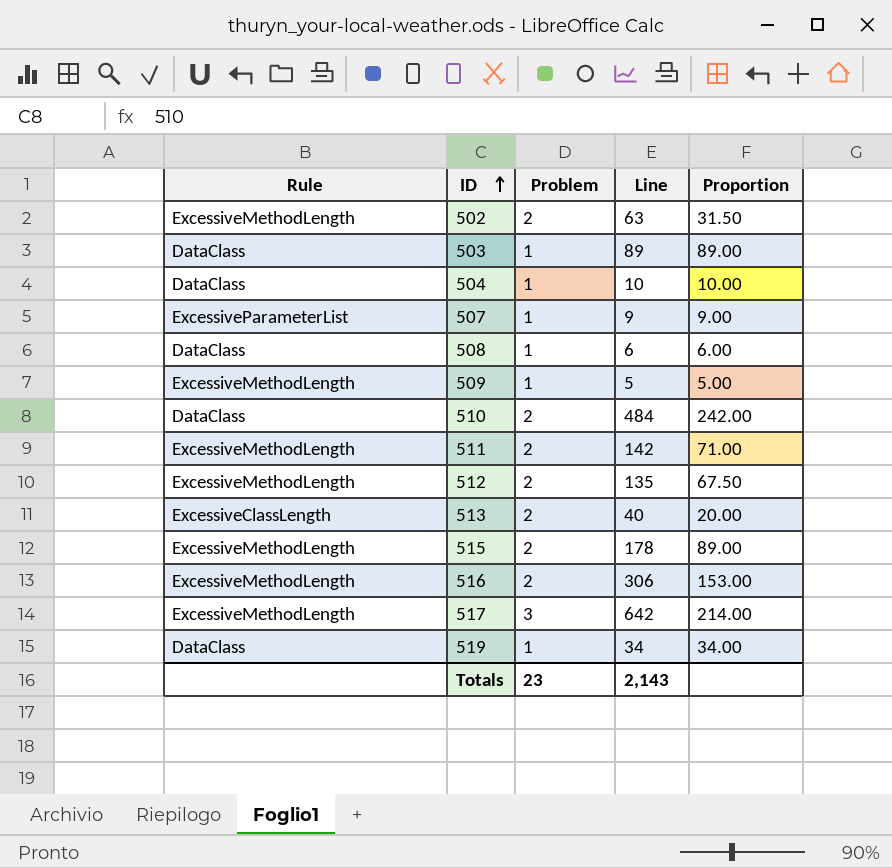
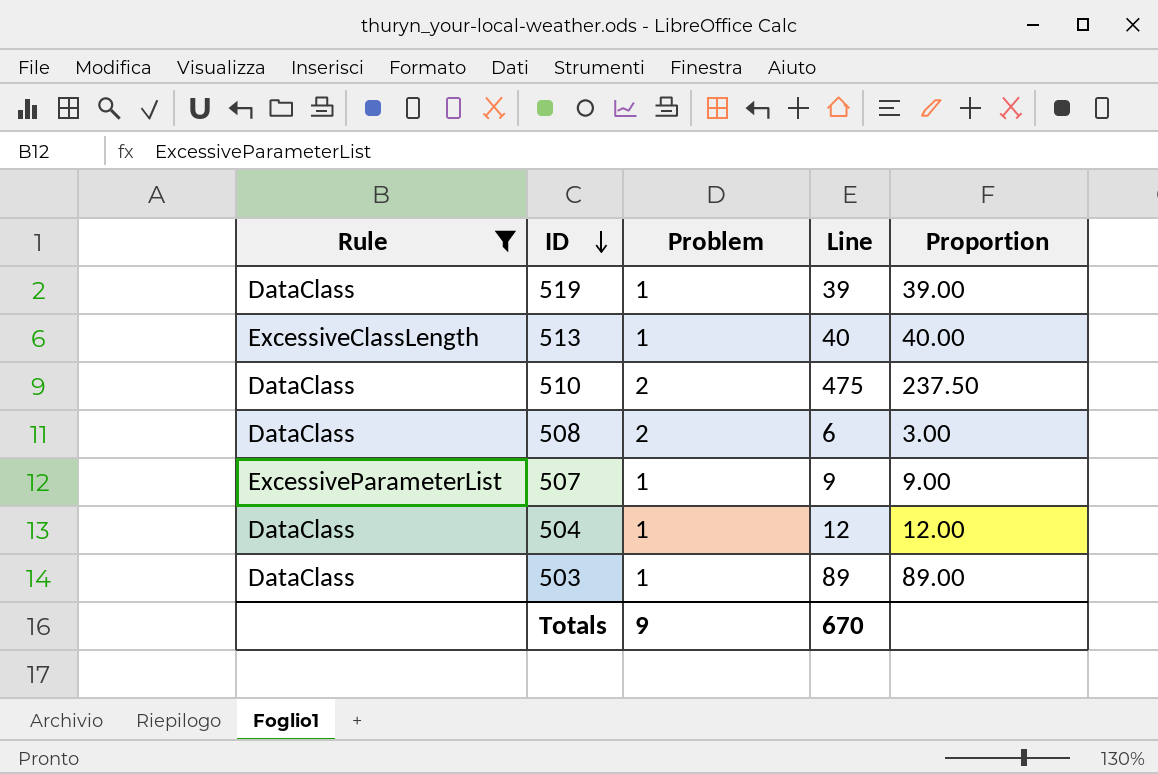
filter: none -> Rule != ExcessiveMethodLength
row order: ID ascending -> ID descending
519 | Line: 34 -> 39
519 | Proportion: 34.00 -> 39.00
513 | Problem: 2 -> 1
513 | Proportion: 20.00 -> 40.00
510 | Line: 484 -> 475
510 | Proportion: 242.00 -> 237.50
508 | Problem: 1 -> 2
508 | Proportion: 6.00 -> 3.00
504 | Line: 10 -> 12
504 | Proportion: 10.00 -> 12.00
Totals | Problem: 23 -> 9
Totals | Line: 2,143 -> 670

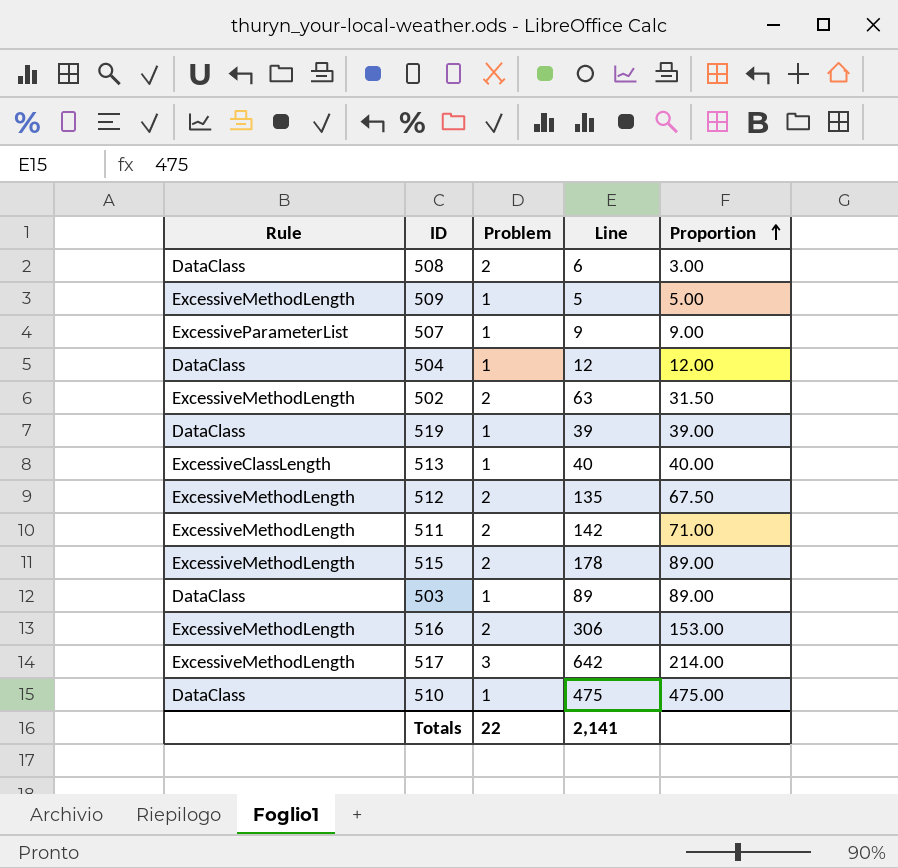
filter: Rule != ExcessiveMethodLength -> none
row order: ID descending -> Proportion ascending
510 | Problem: 2 -> 1
510 | Proportion: 237.50 -> 475.00
Totals | Problem: 9 -> 22
Totals | Line: 670 -> 2,141

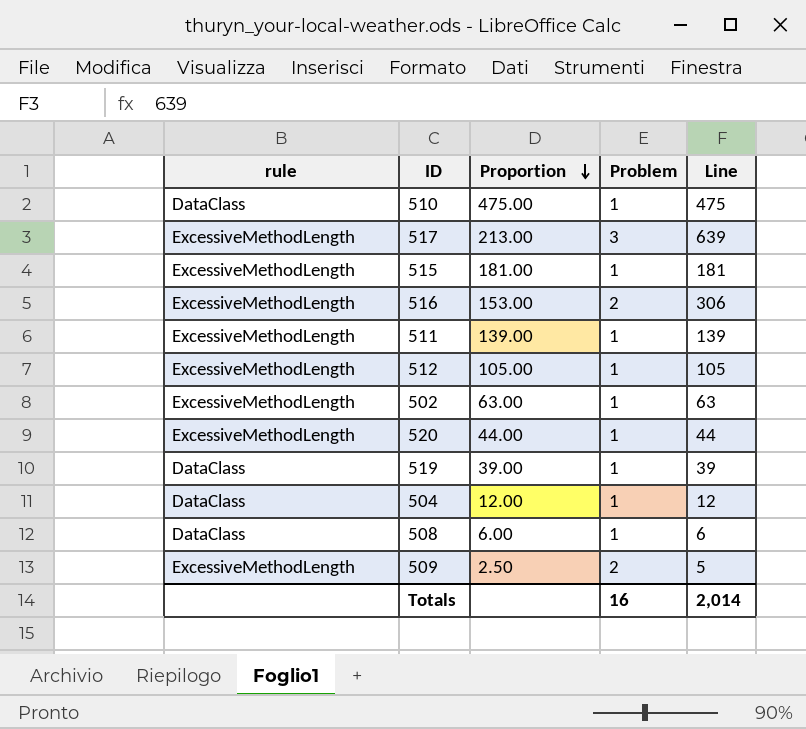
row order: Proportion ascending -> Proportion descending
column name: Rule -> rule
column Proportion | position: 5 -> 3
row 507: ExcessiveParameterList | 1 | 9 | 9.00 -> none
row 513: ExcessiveClassLength | 1 | 40 | 40.00 -> none
row 503: DataClass | 1 | 89 | 89.00 -> none
517 | Proportion: 214.00 -> 213.00
517 | Line: 642 -> 639
515 | Proportion: 89.00 -> 181.00
515 | Problem: 2 -> 1
515 | Line: 178 -> 181
511 | Proportion: 71.00 -> 139.00
511 | Problem: 2 -> 1
511 | Line: 142 -> 139
512 | Proportion: 67.50 -> 105.00
512 | Problem: 2 -> 1
512 | Line: 135 -> 105
502 | Proportion: 31.50 -> 63.00
502 | Problem: 2 -> 1
row 520: none -> ExcessiveMethodLength | 44.00 | 1 | 44
508 | Proportion: 3.00 -> 6.00
508 | Problem: 2 -> 1
509 | Proportion: 5.00 -> 2.50
509 | Problem: 1 -> 2
Totals | Problem: 22 -> 16
Totals | Line: 2,141 -> 2,014

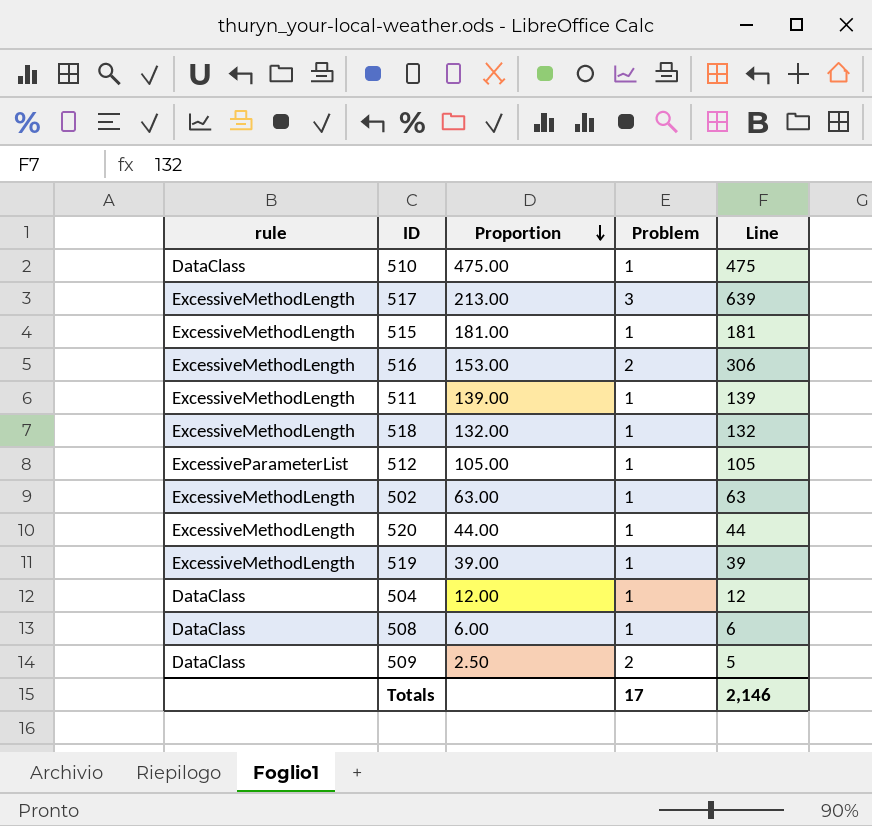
row 518: none -> ExcessiveMethodLength | 132.00 | 1 | 132
512 | rule: ExcessiveMethodLength -> ExcessiveParameterList
519 | rule: DataClass -> ExcessiveMethodLength
509 | rule: ExcessiveMethodLength -> DataClass
Totals | Problem: 16 -> 17
Totals | Line: 2,014 -> 2,146

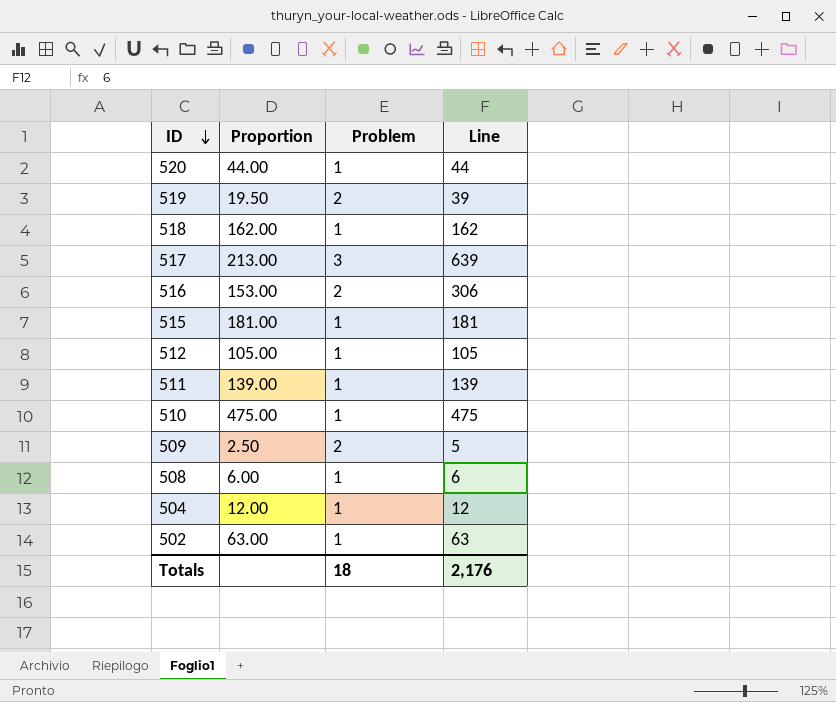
row order: Proportion descending -> ID descending
column rule | position: 1 -> none
519 | Proportion: 39.00 -> 19.50
519 | Problem: 1 -> 2
518 | Proportion: 132.00 -> 162.00
518 | Line: 132 -> 162
Totals | Problem: 17 -> 18
Totals | Line: 2,146 -> 2,176

